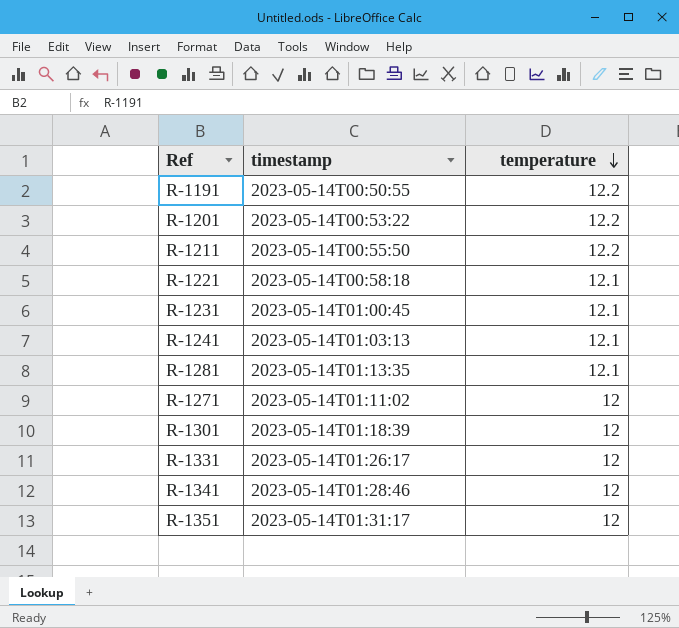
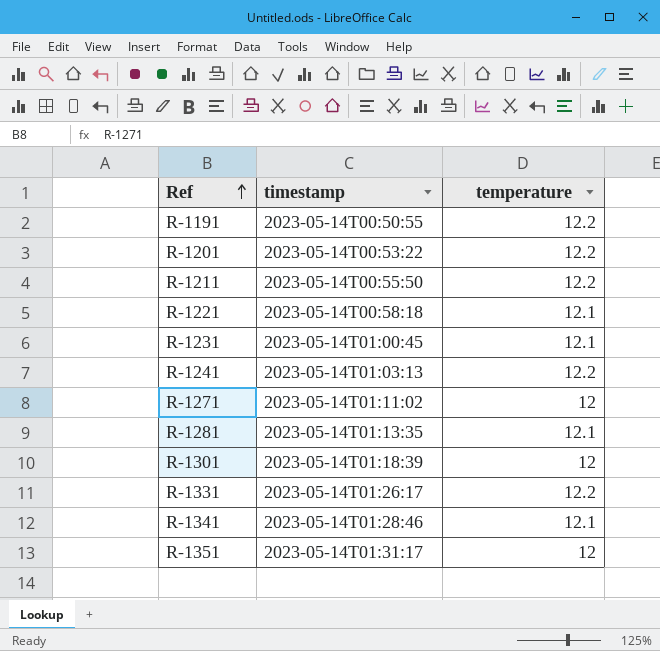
row order: temperature descending -> Ref ascending
R-1241 | temperature: 12.1 -> 12.2
R-1331 | temperature: 12 -> 12.2
R-1341 | temperature: 12 -> 12.1

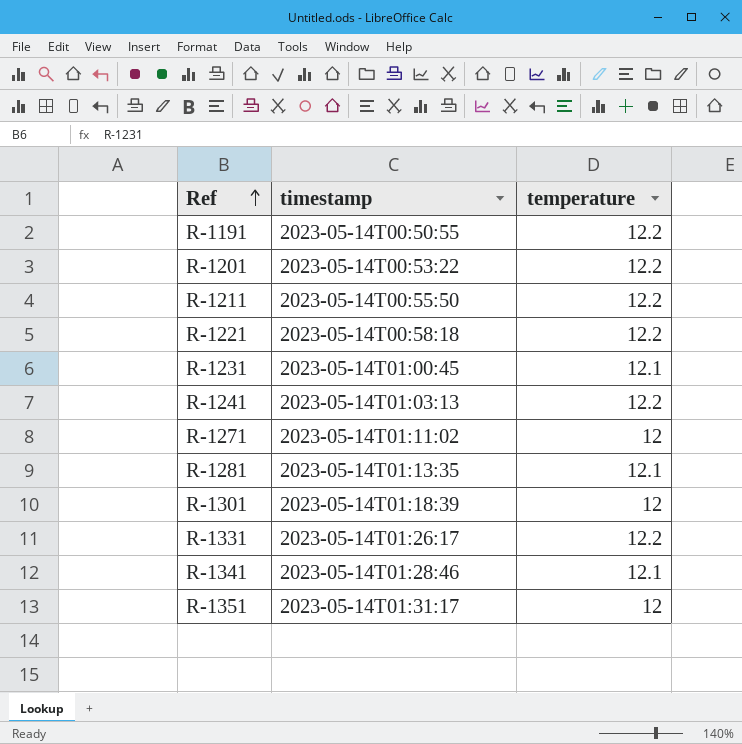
R-1221 | temperature: 12.1 -> 12.2

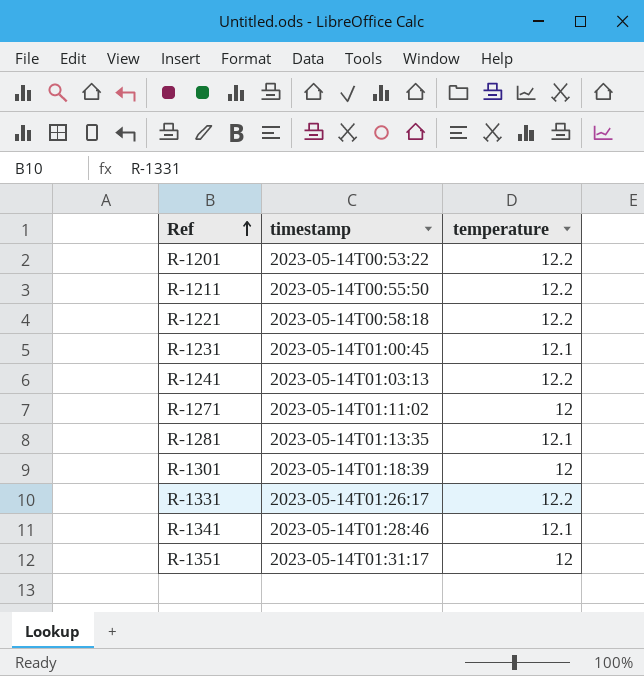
row R-1191: 2023-05-14T00:50:55 | 12.2 -> none

